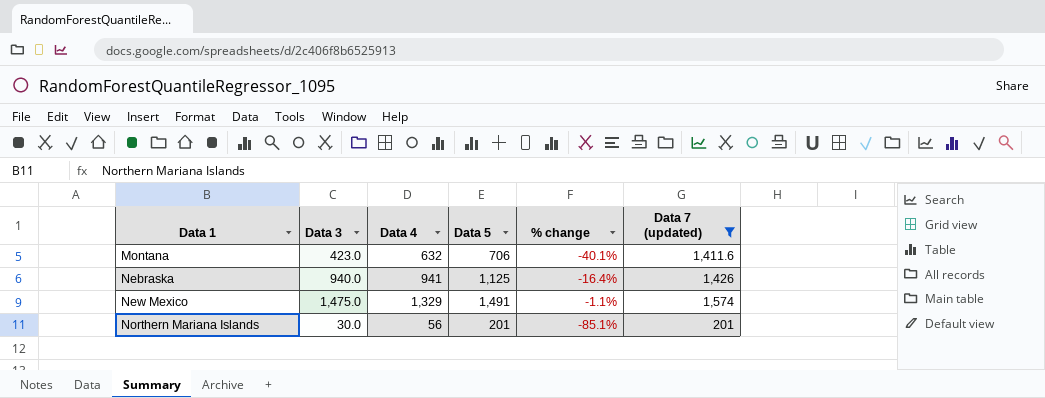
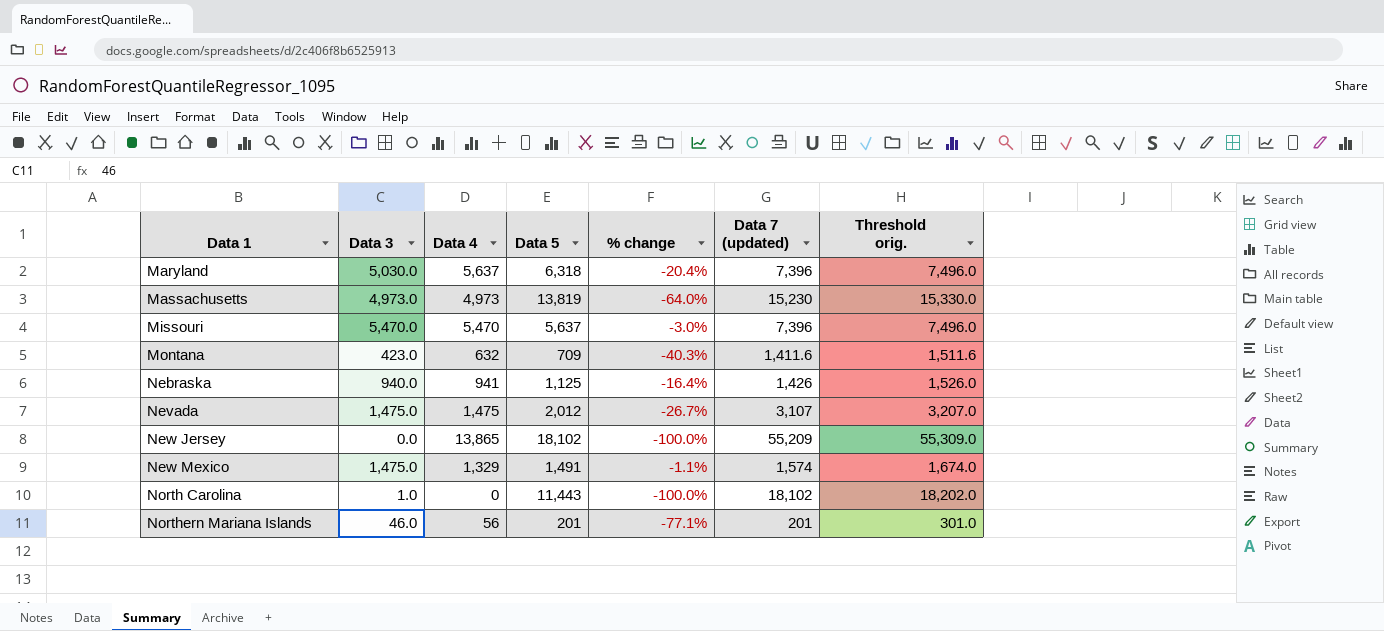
filter: Data 7 (updated) <= 1,574 -> none
column Threshold orig. | formula: none -> [Data 7 (updated)] + 100
Montana | Data 5: 706 -> 709
Montana | % change: -40.1% -> -40.3%
Northern Mariana Islands | Data 3: 30.0 -> 46.0
Northern Mariana Islands | % change: -85.1% -> -77.1%

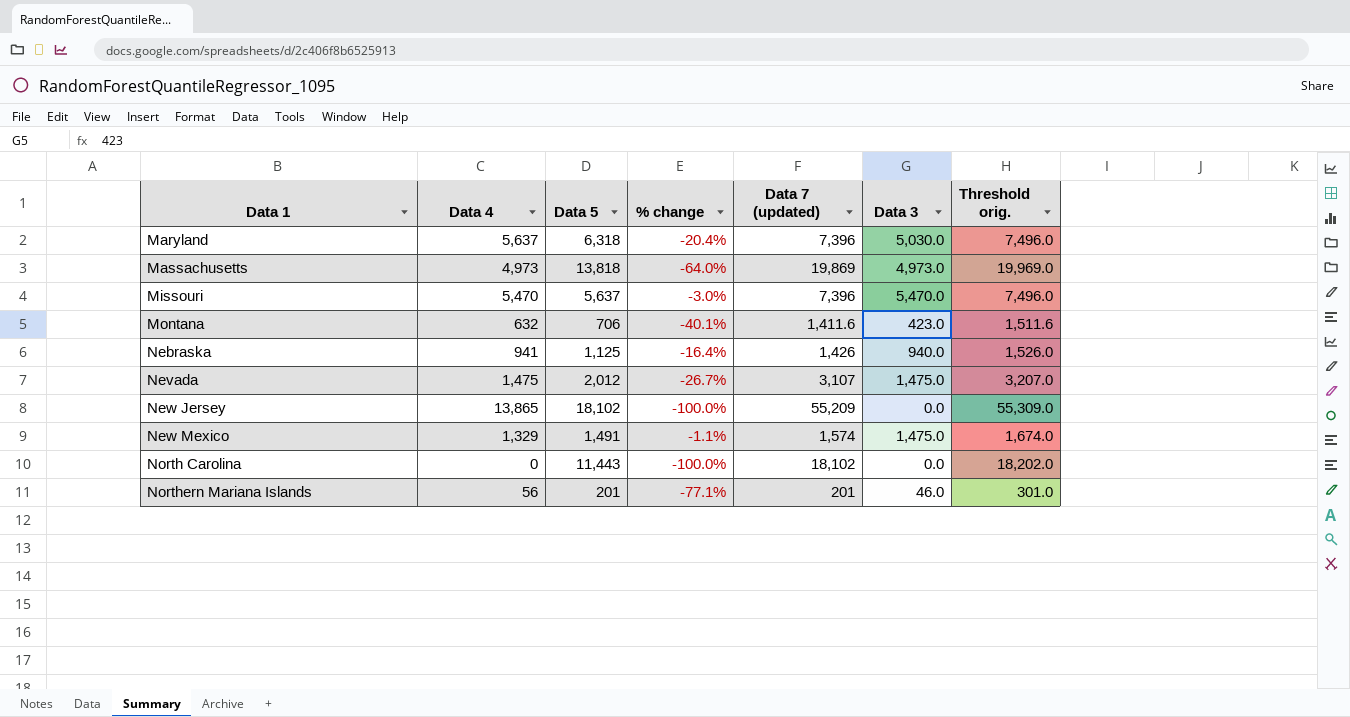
column Data 3 | position: 2 -> 6
Massachusetts | Data 5: 13,819 -> 13,818
Massachusetts | Data 7 (updated): 15,230 -> 19,869
Massachusetts | Threshold orig.: 15,330.0 -> 19,969.0
Montana | Data 5: 709 -> 706
Montana | % change: -40.3% -> -40.1%
North Carolina | Data 3: 1.0 -> 0.0

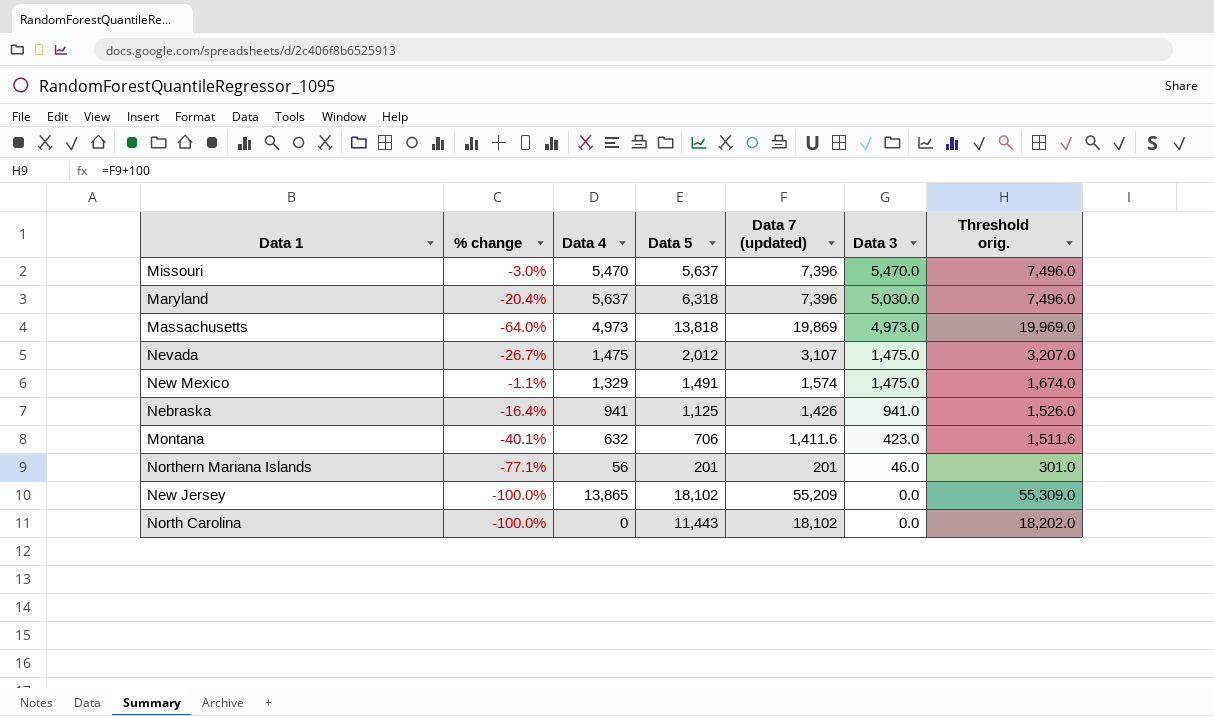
row order: Data 1 ascending -> Data 3 descending
column % change | position: 4 -> 2
Nebraska | Data 3: 940.0 -> 941.0

